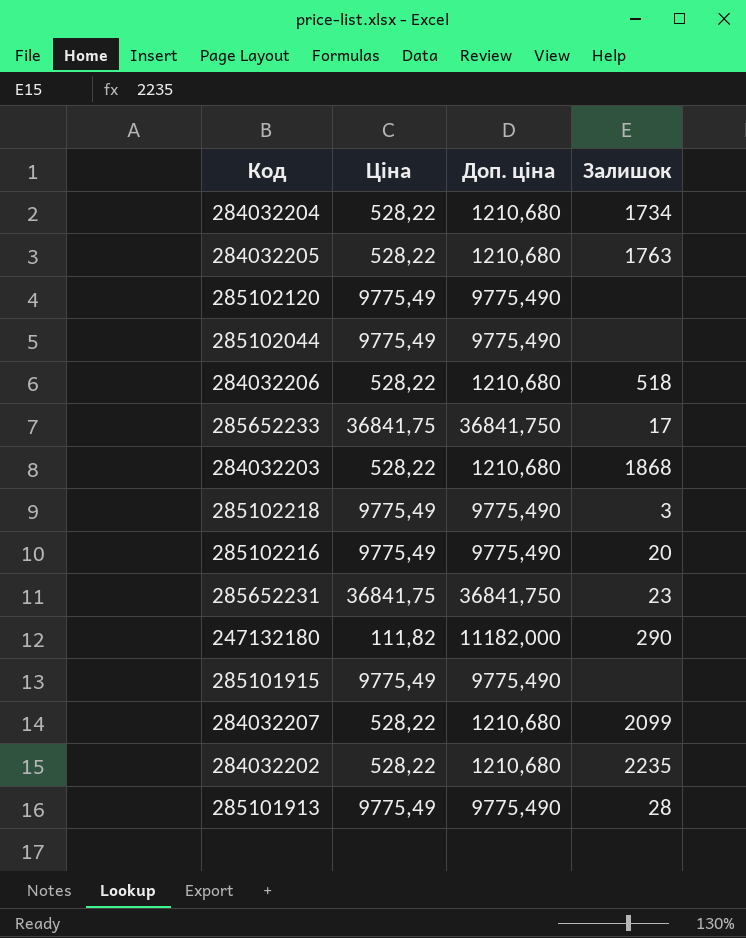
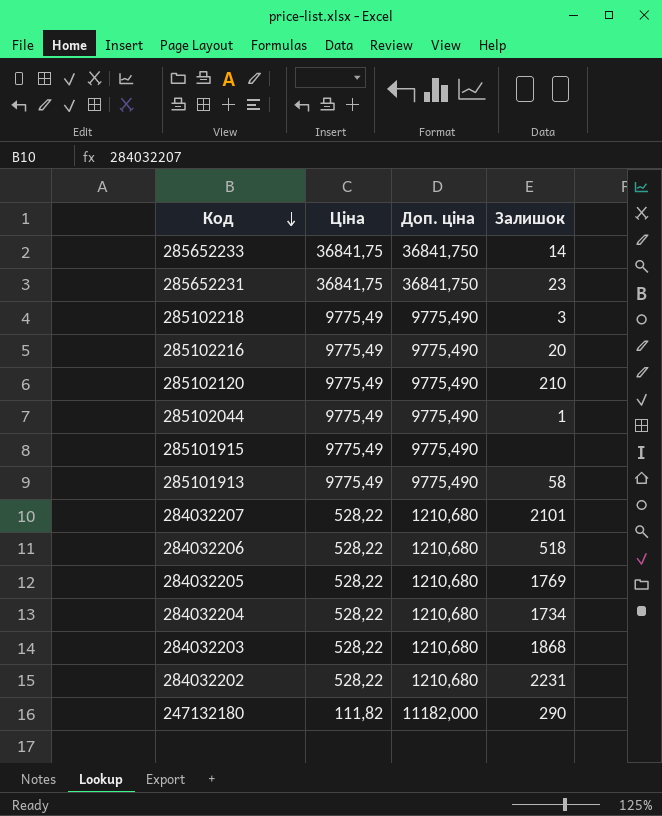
row order: none -> Код descending
285652233 | Залишок: 17 -> 14
285102120 | Залишок: none -> 210
285102044 | Залишок: none -> 1
285101913 | Залишок: 28 -> 58
284032207 | Залишок: 2099 -> 2101
284032205 | Залишок: 1763 -> 1769
284032202 | Залишок: 2235 -> 2231

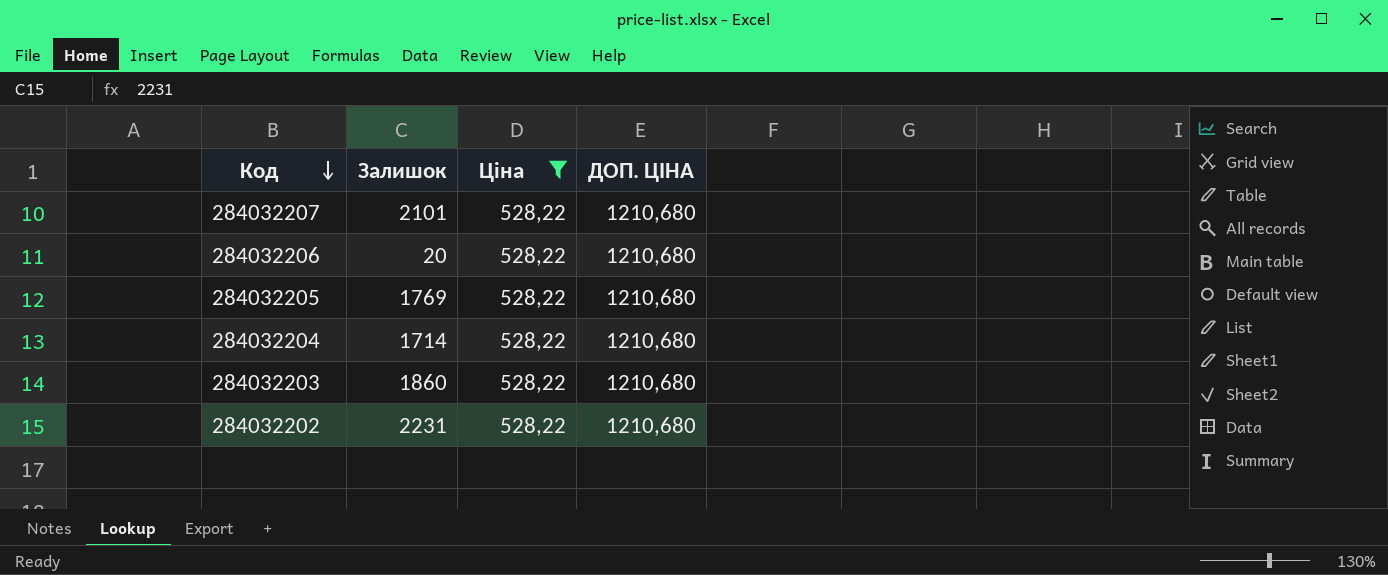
filter: none -> Ціна = 528,22
column Залишок | position: 4 -> 2
column name: Доп. ціна -> ДОП. ЦІНА
284032206 | Залишок: 518 -> 20
284032204 | Залишок: 1734 -> 1714
284032203 | Залишок: 1868 -> 1860

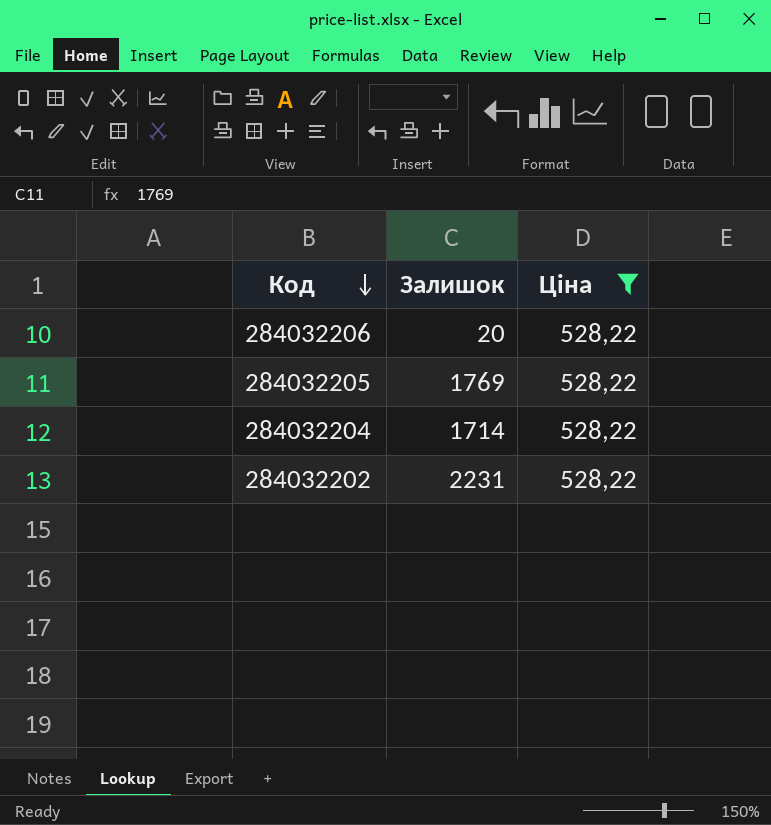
column ДОП. ЦІНА | position: 4 -> none
row 284032207: 2101 | 528,22 | 1210,680 -> none
row 284032203: 1860 | 528,22 | 1210,680 -> none

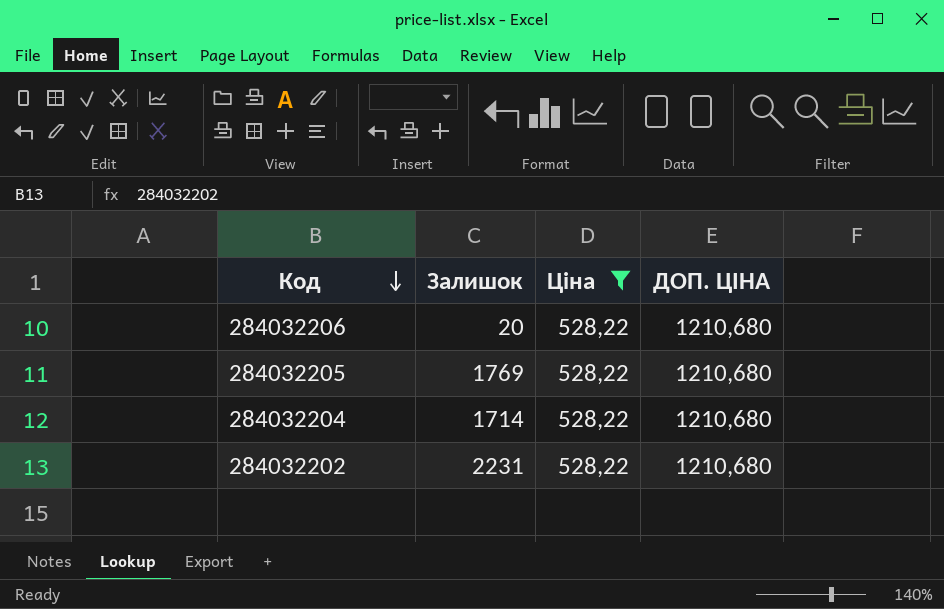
column ДОП. ЦІНА | position: none -> 4

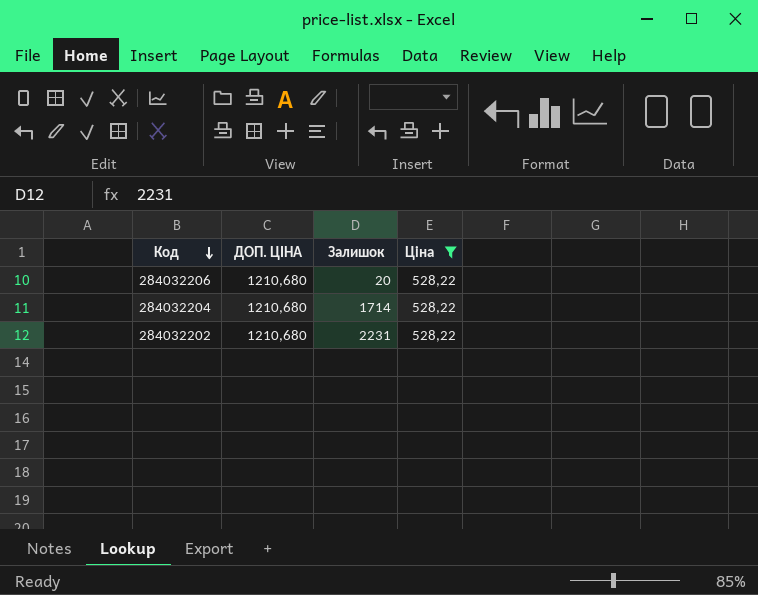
column ДОП. ЦІНА | position: 4 -> 2
row 284032205: 1769 | 528,22 | 1210,680 -> none

